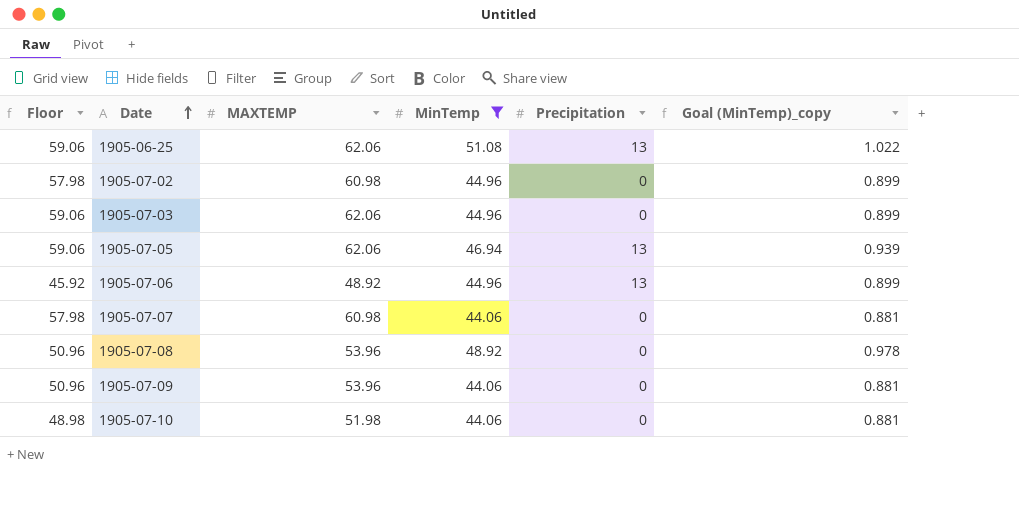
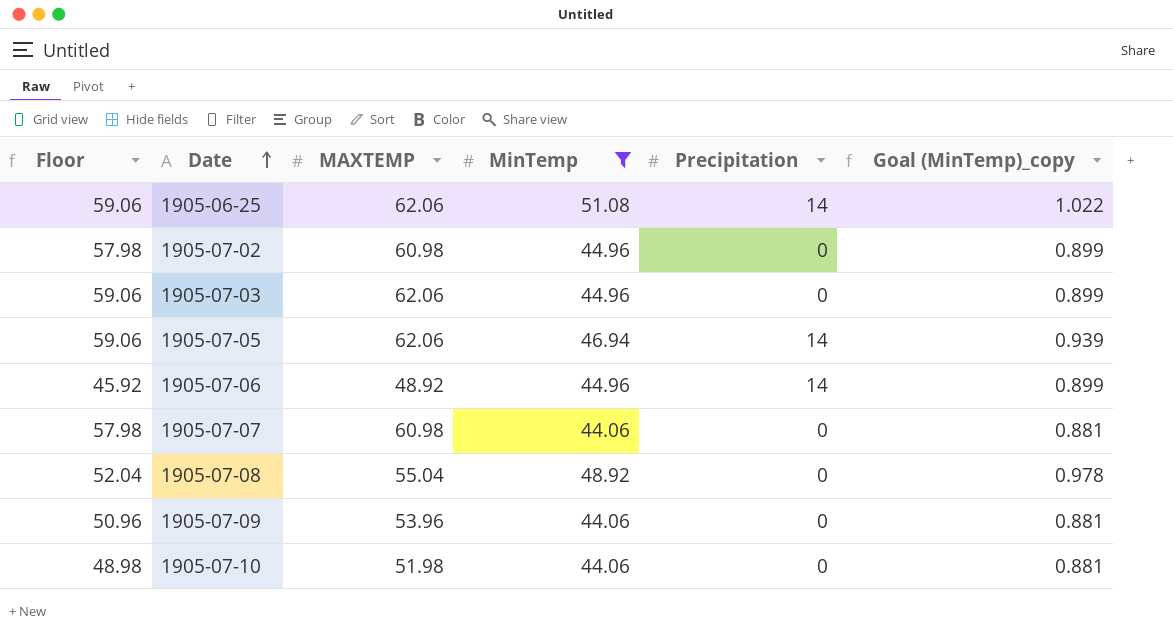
1905-06-25 | Precipitation: 13 -> 14
1905-07-05 | Precipitation: 13 -> 14
1905-07-06 | Precipitation: 13 -> 14
1905-07-08 | Floor: 50.96 -> 52.04
1905-07-08 | MAXTEMP: 53.96 -> 55.04

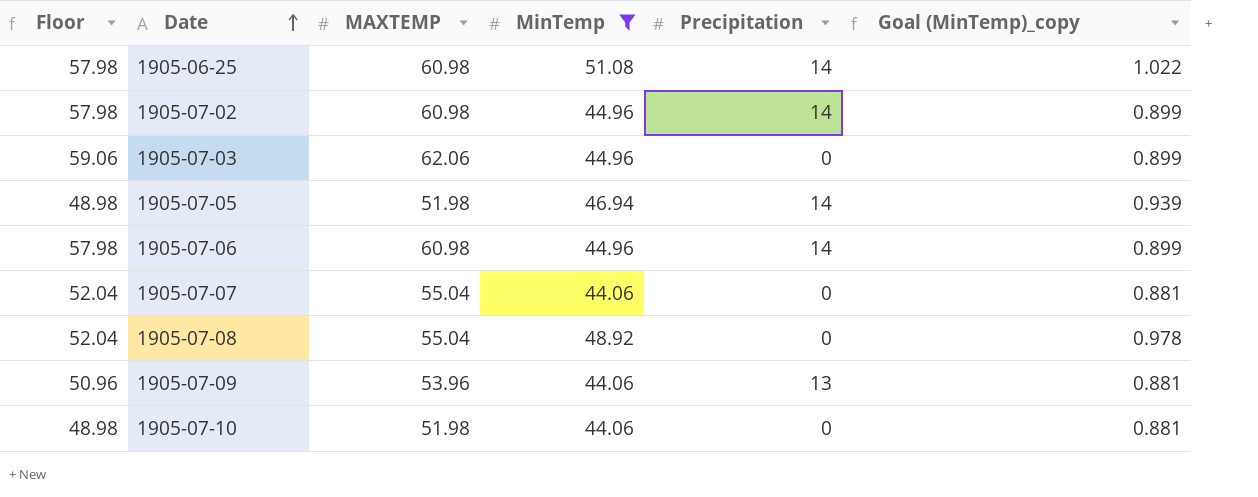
1905-06-25 | Floor: 59.06 -> 57.98
1905-06-25 | MAXTEMP: 62.06 -> 60.98
1905-07-02 | Precipitation: 0 -> 14
1905-07-05 | Floor: 59.06 -> 48.98
1905-07-05 | MAXTEMP: 62.06 -> 51.98
1905-07-06 | Floor: 45.92 -> 57.98
1905-07-06 | MAXTEMP: 48.92 -> 60.98
1905-07-07 | Floor: 57.98 -> 52.04
1905-07-07 | MAXTEMP: 60.98 -> 55.04
1905-07-09 | Precipitation: 0 -> 13

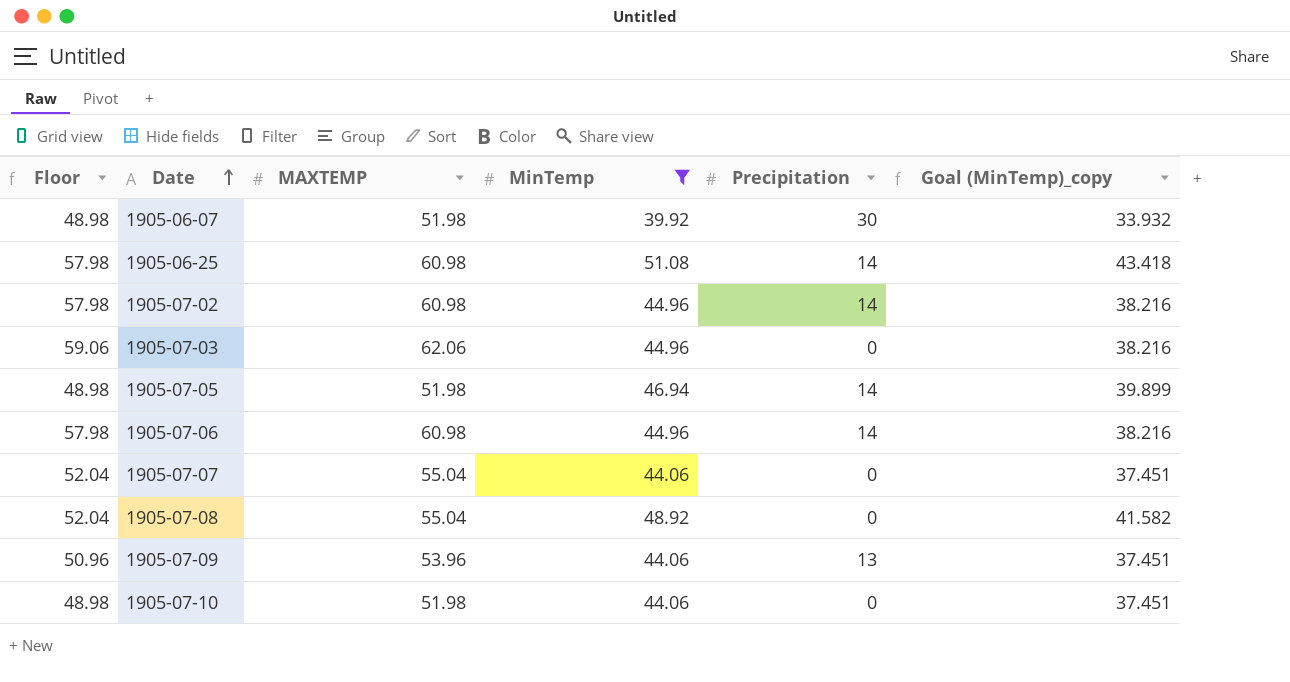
column Goal (MinTemp)_copy | formula: [MinTemp] * 0.02 -> [MinTemp] * 0.85
row 1905-06-07: none -> 48.98 | 51.98 | 39.92 | 30 | 33.932

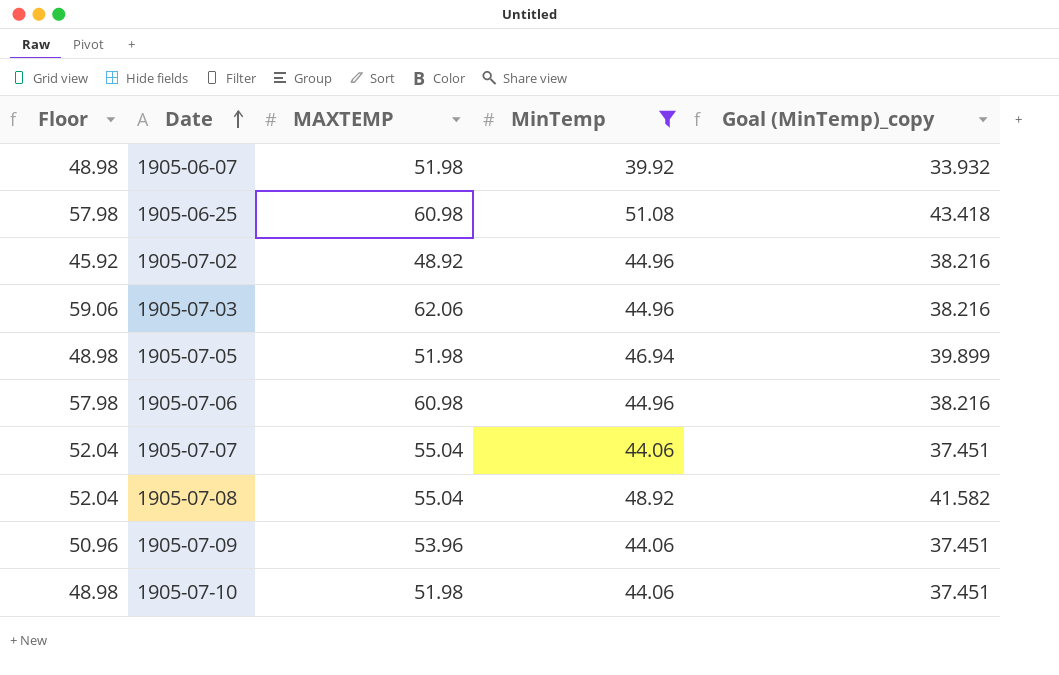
column Precipitation | position: 5 -> none
1905-07-02 | Floor: 57.98 -> 45.92
1905-07-02 | MAXTEMP: 60.98 -> 48.92

